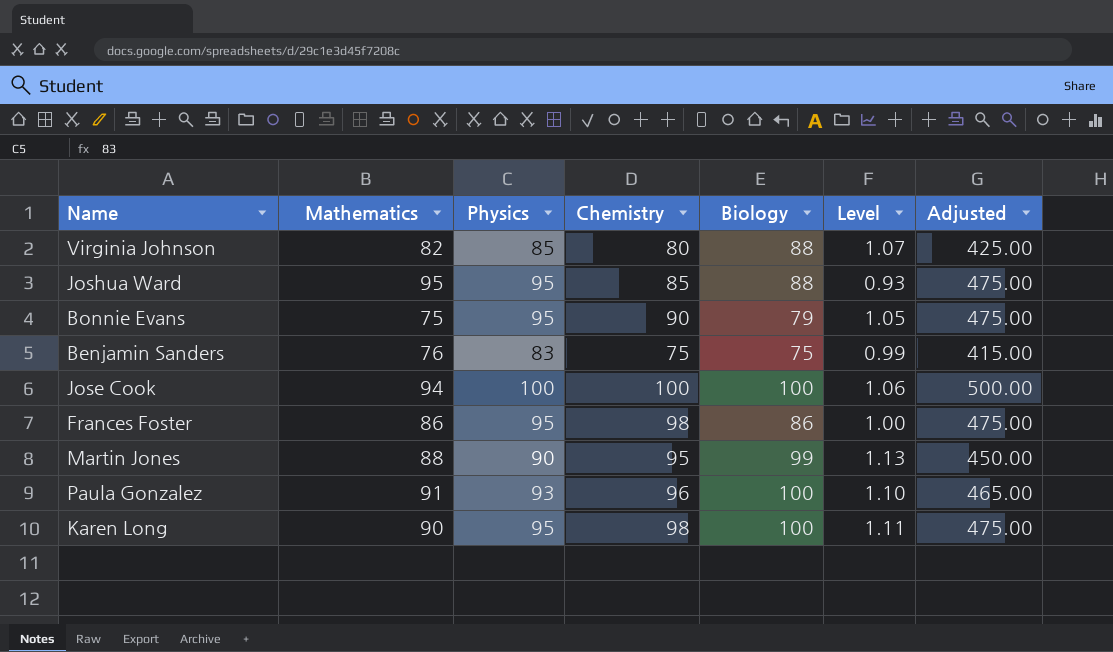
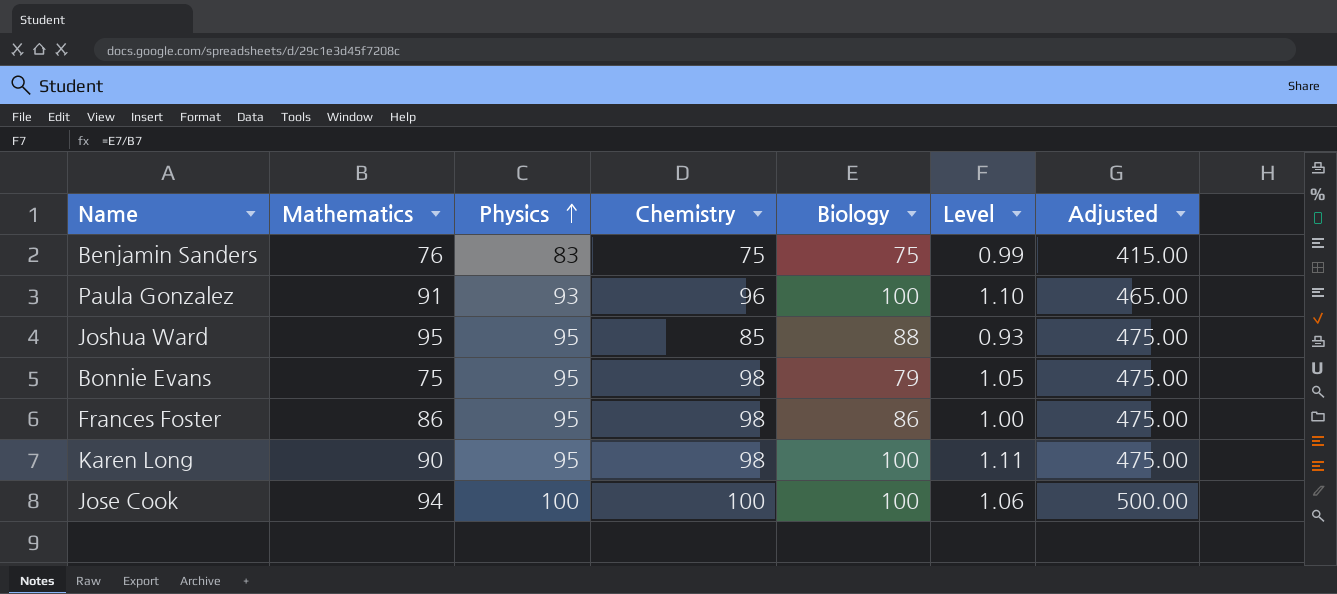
row order: none -> Physics ascending
row Virginia Johnson: 82 | 85 | 80 | 88 | 1.07 | 425.00 -> none
row Martin Jones: 88 | 90 | 95 | 99 | 1.13 | 450.00 -> none
Bonnie Evans | Chemistry: 90 -> 98

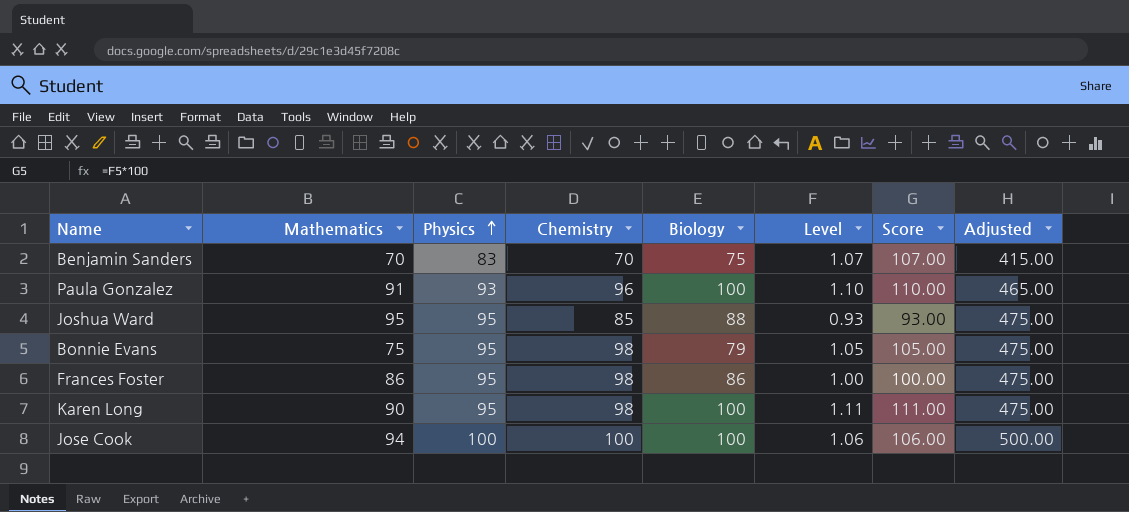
column Score | formula: none -> [Level] * 100
Benjamin Sanders | Mathematics: 76 -> 70
Benjamin Sanders | Chemistry: 75 -> 70
Benjamin Sanders | Level: 0.99 -> 1.07

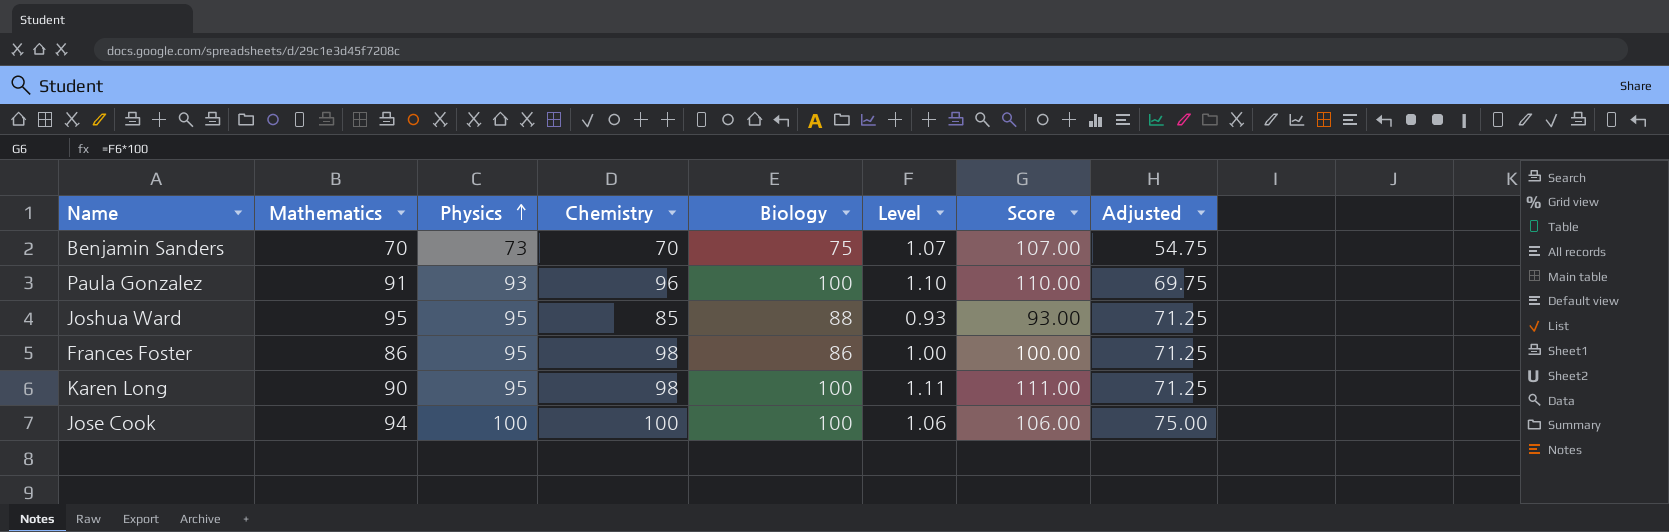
column Adjusted | formula: [Physics] * 5 -> [Physics] * 0.75
row Bonnie Evans: 75 | 95 | 98 | 79 | 1.05 | 105.00 | 475.00 -> none
Benjamin Sanders | Physics: 83 -> 73

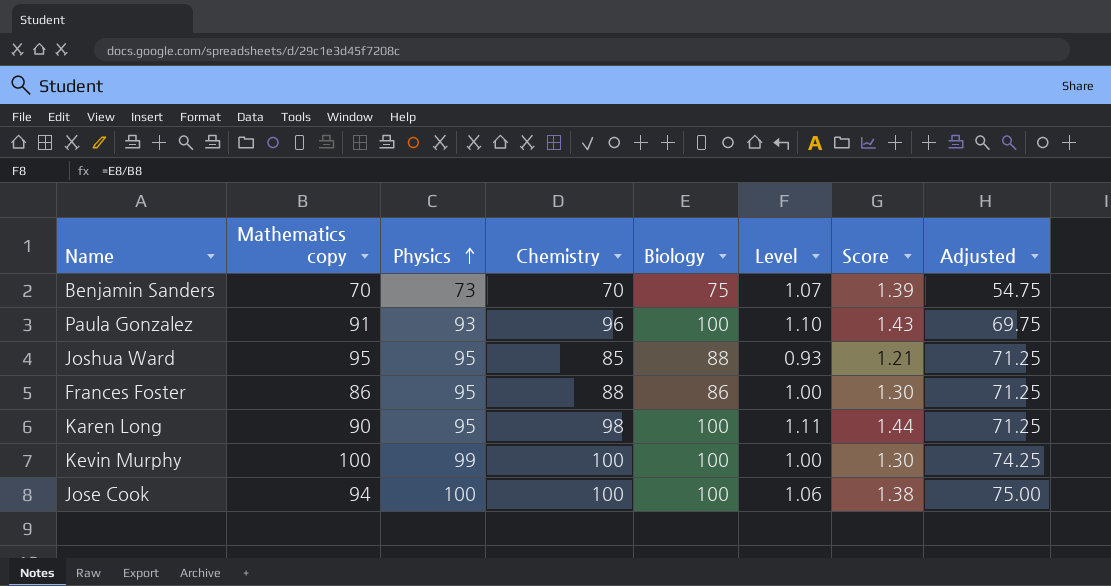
column name: Mathematics -> Mathematics copy
column Score | formula: [Level] * 100 -> [Level] * 1.3
Frances Foster | Chemistry: 98 -> 88
row Kevin Murphy: none -> 100 | 99 | 100 | 100 | 1.00 | 1.30 | 74.25

